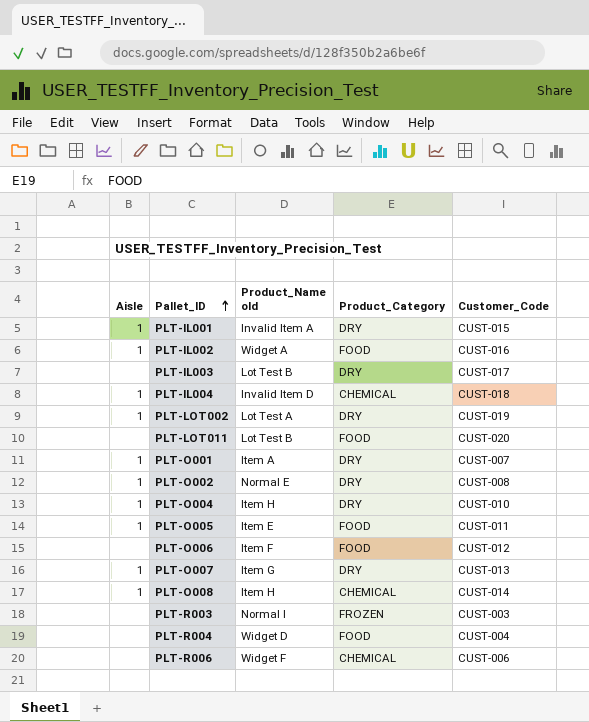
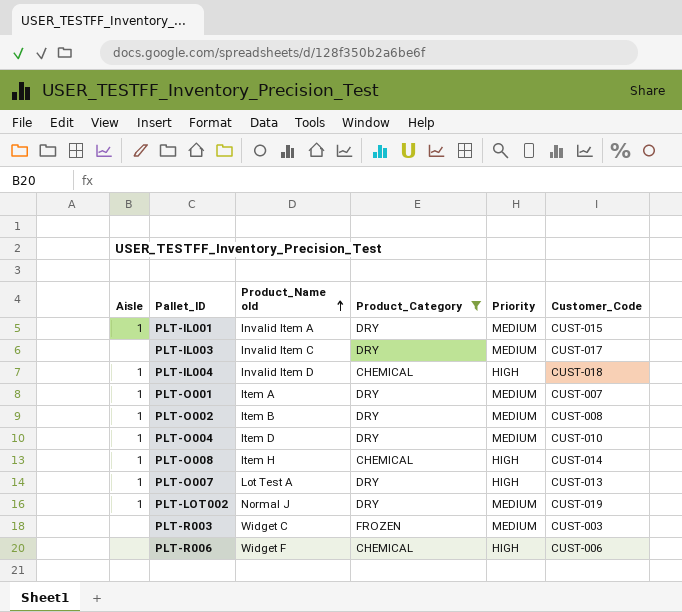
filter: none -> Product_Category != FOOD
row order: Pallet_ID ascending -> Product_Name old ascending
column Priority | position: none -> 5
PLT-IL003 | Product_Name old: Lot Test B -> Invalid Item C
PLT-O002 | Product_Name old: Normal E -> Item B
PLT-O004 | Product_Name old: Item H -> Item D
PLT-O007 | Product_Name old: Item G -> Lot Test A
PLT-LOT002 | Product_Name old: Lot Test A -> Normal J
PLT-R003 | Product_Name old: Normal I -> Widget C

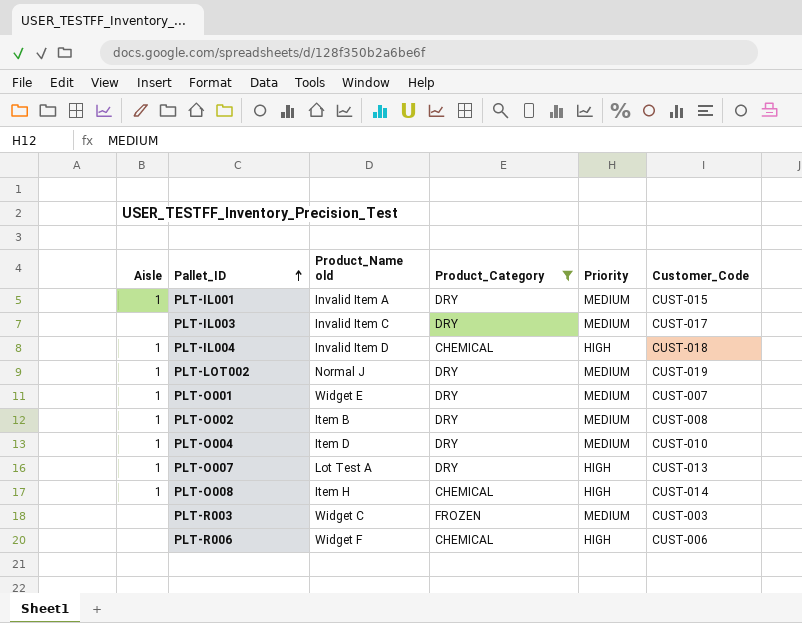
row order: Product_Name old ascending -> Pallet_ID ascending
PLT-O001 | Product_Name old: Item A -> Widget E

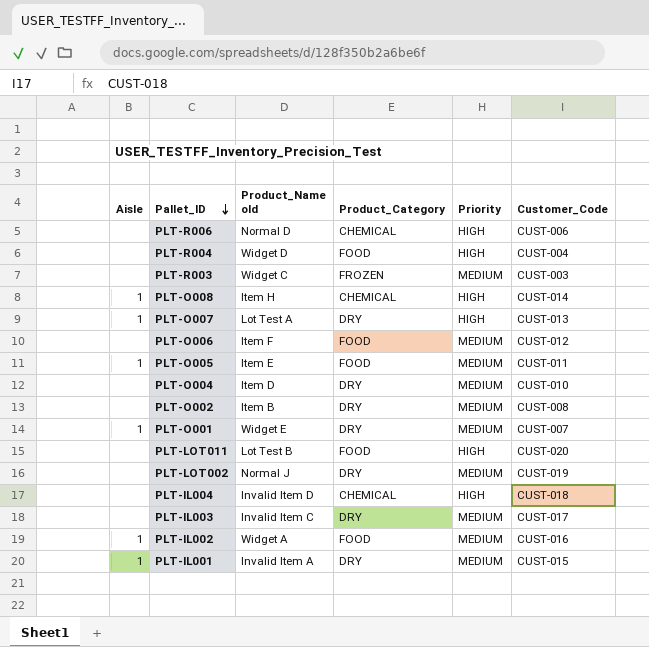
filter: Product_Category != FOOD -> none
row order: Pallet_ID ascending -> Pallet_ID descending
PLT-R006 | Product_Name old: Widget F -> Normal D
PLT-O004 | Aisle: 1 -> none
PLT-O002 | Aisle: 1 -> none
PLT-LOT002 | Aisle: 1 -> none
PLT-IL004 | Aisle: 1 -> none

